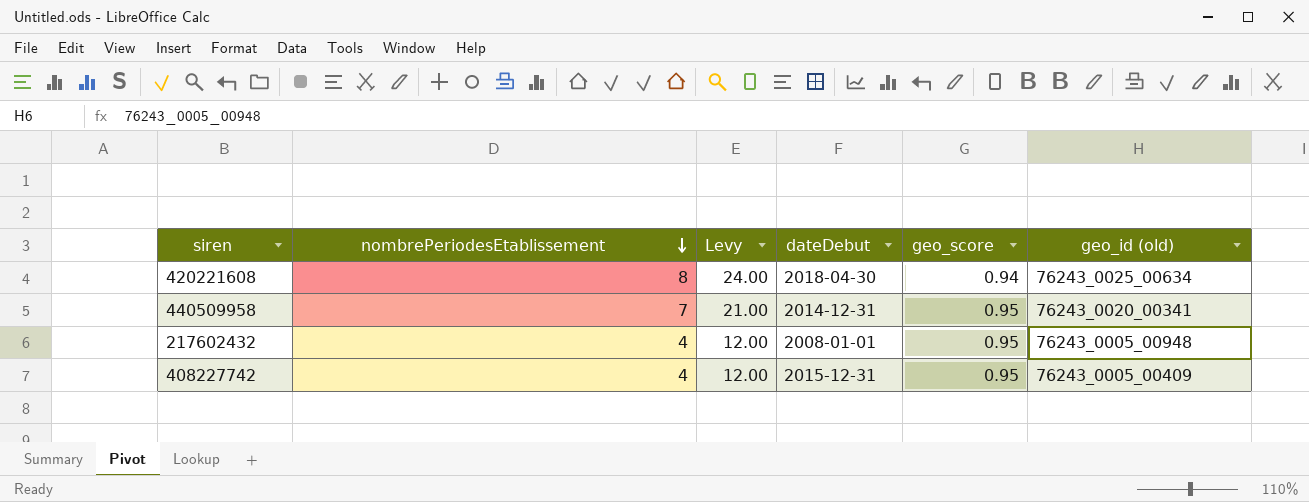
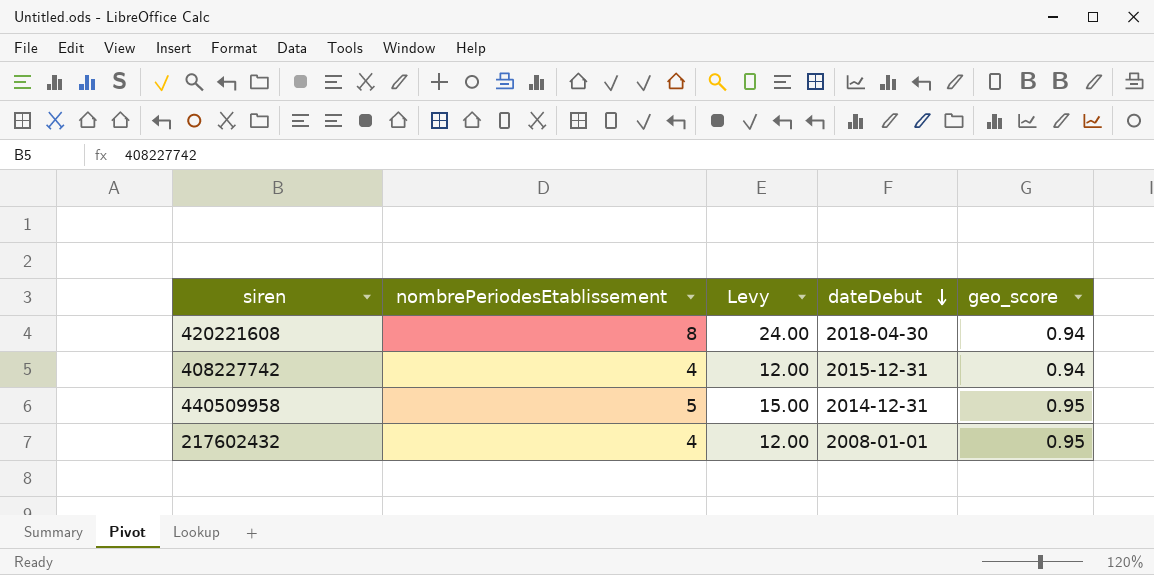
row order: nombrePeriodesEtablissement descending -> dateDebut descending
column geo_id (old) | position: 6 -> none
408227742 | geo_score: 0.95 -> 0.94
440509958 | nombrePeriodesEtablissement: 7 -> 5
440509958 | Levy: 21.00 -> 15.00

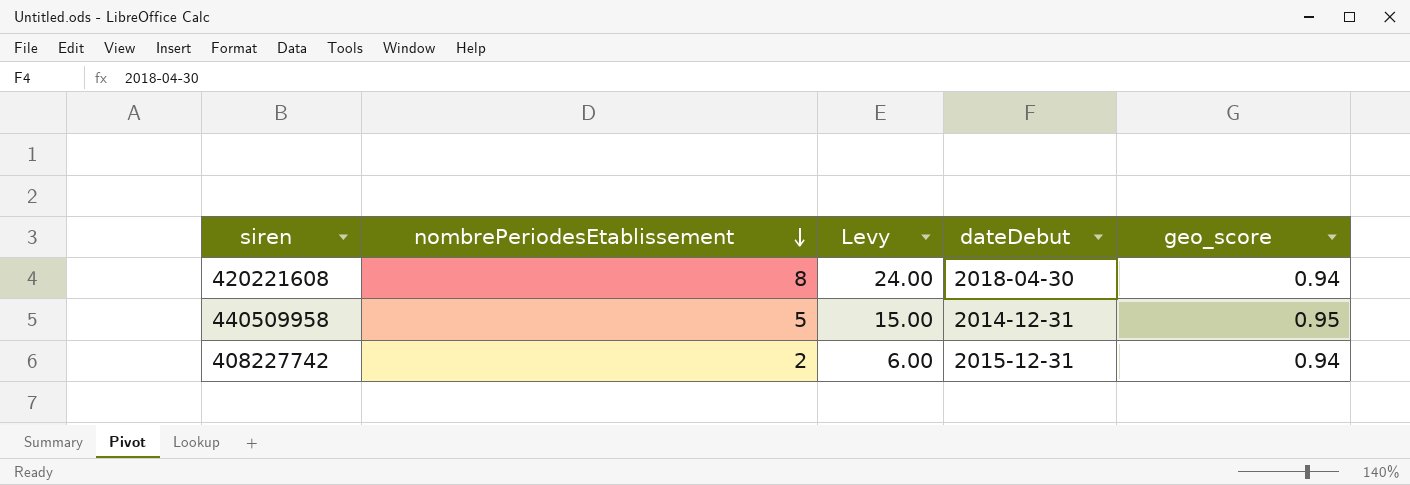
row order: dateDebut descending -> nombrePeriodesEtablissement descending
row 217602432: 4 | 12.00 | 2008-01-01 | 0.95 -> none
408227742 | nombrePeriodesEtablissement: 4 -> 2
408227742 | Levy: 12.00 -> 6.00

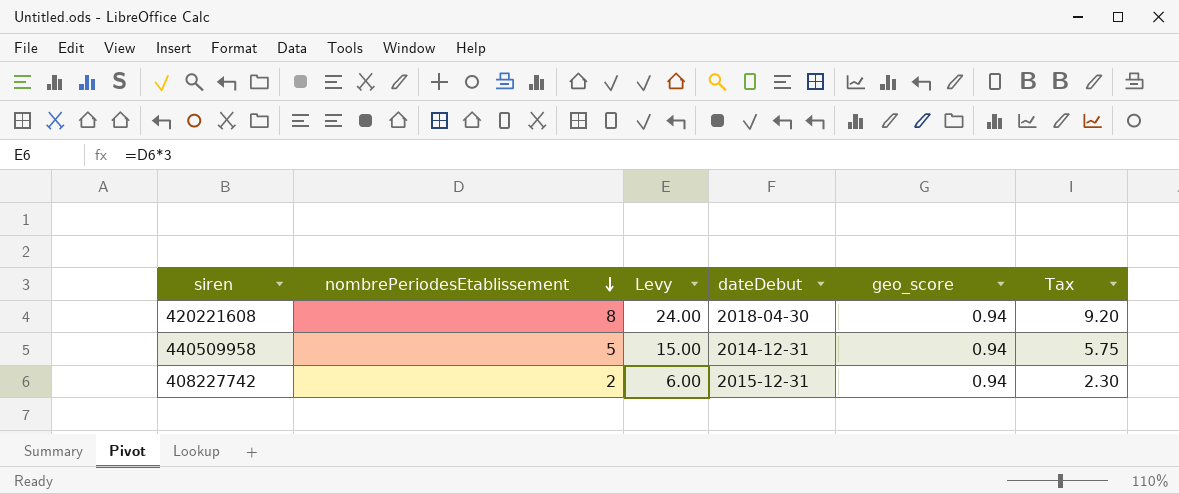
column Tax | formula: none -> [nombrePeriodesEtablissement] * 1.15
440509958 | geo_score: 0.95 -> 0.94

